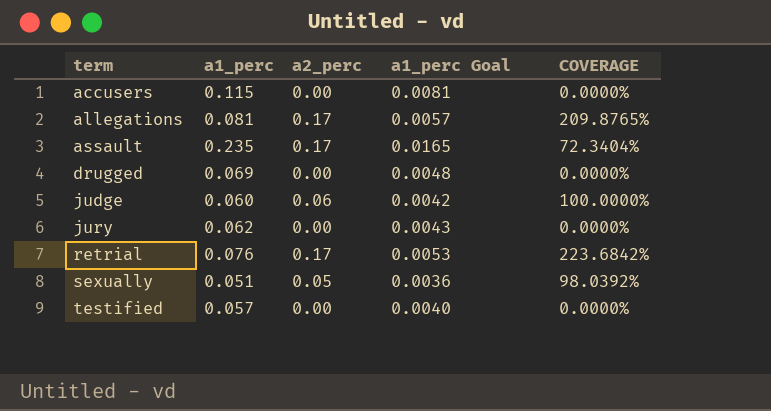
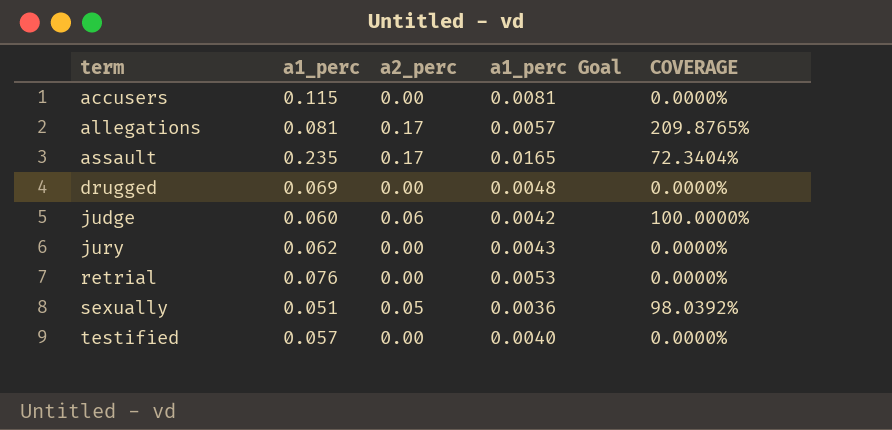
retrial | a2_perc: 0.17 -> 0.00
retrial | COVERAGE: 223.6842% -> 0.0000%

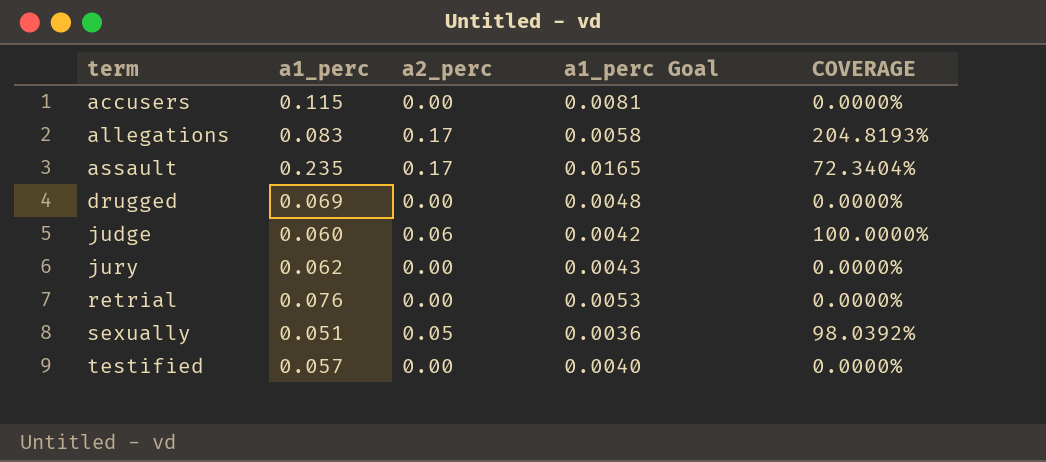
allegations | a1_perc: 0.081 -> 0.083
allegations | a1_perc Goal: 0.0057 -> 0.0058
allegations | COVERAGE: 209.8765% -> 204.8193%

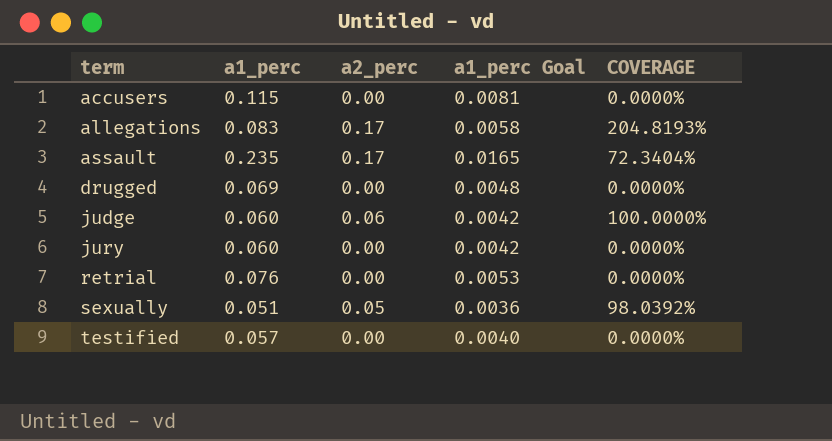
jury | a1_perc: 0.062 -> 0.060
jury | a1_perc Goal: 0.0043 -> 0.0042

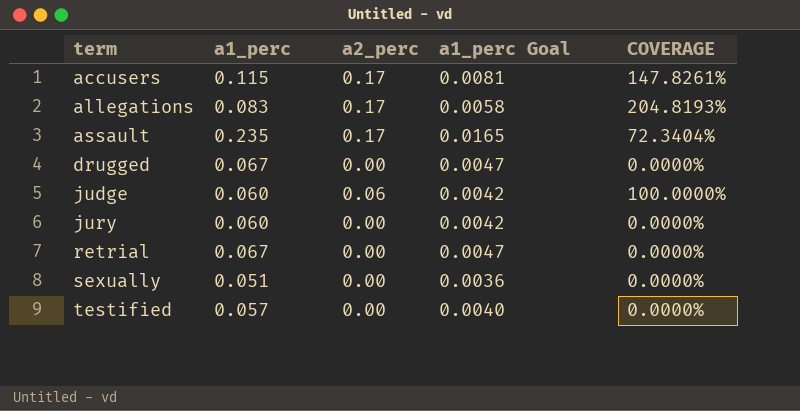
accusers | a2_perc: 0.00 -> 0.17
accusers | COVERAGE: 0.0000% -> 147.8261%
drugged | a1_perc: 0.069 -> 0.067
drugged | a1_perc Goal: 0.0048 -> 0.0047
retrial | a1_perc: 0.076 -> 0.067
retrial | a1_perc Goal: 0.0053 -> 0.0047
sexually | a2_perc: 0.05 -> 0.00
sexually | COVERAGE: 98.0392% -> 0.0000%

